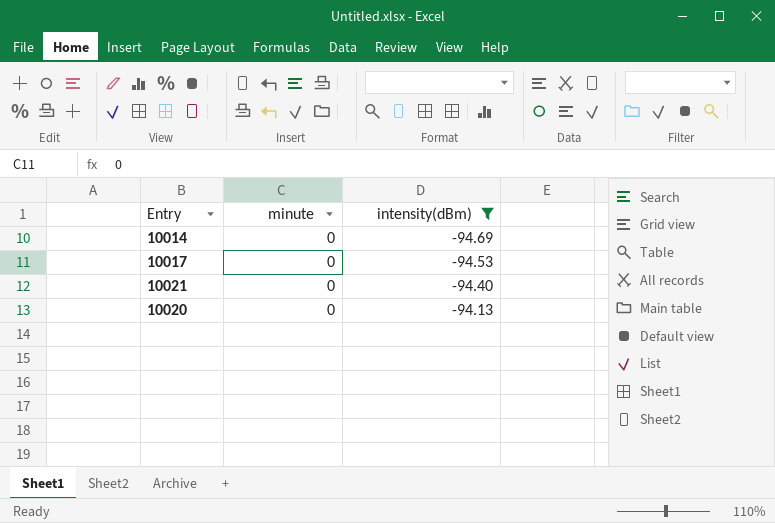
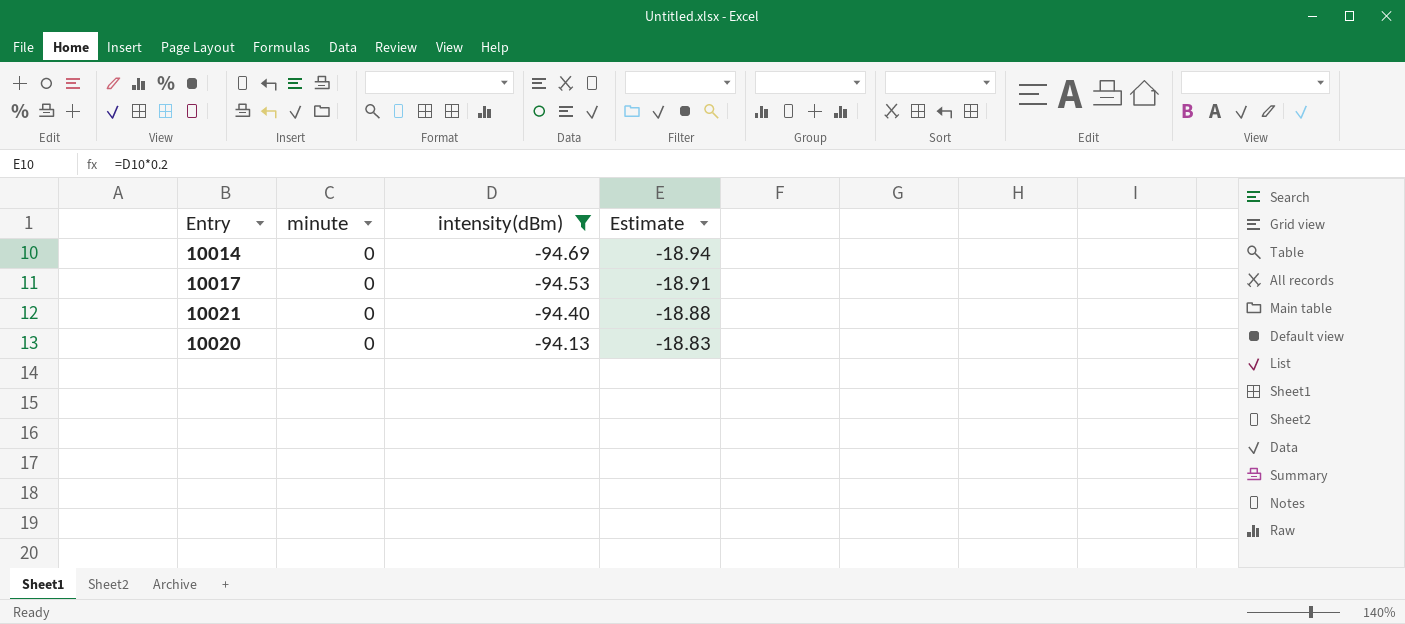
column Estimate | formula: none -> [intensity(dBm)] * 0.2

